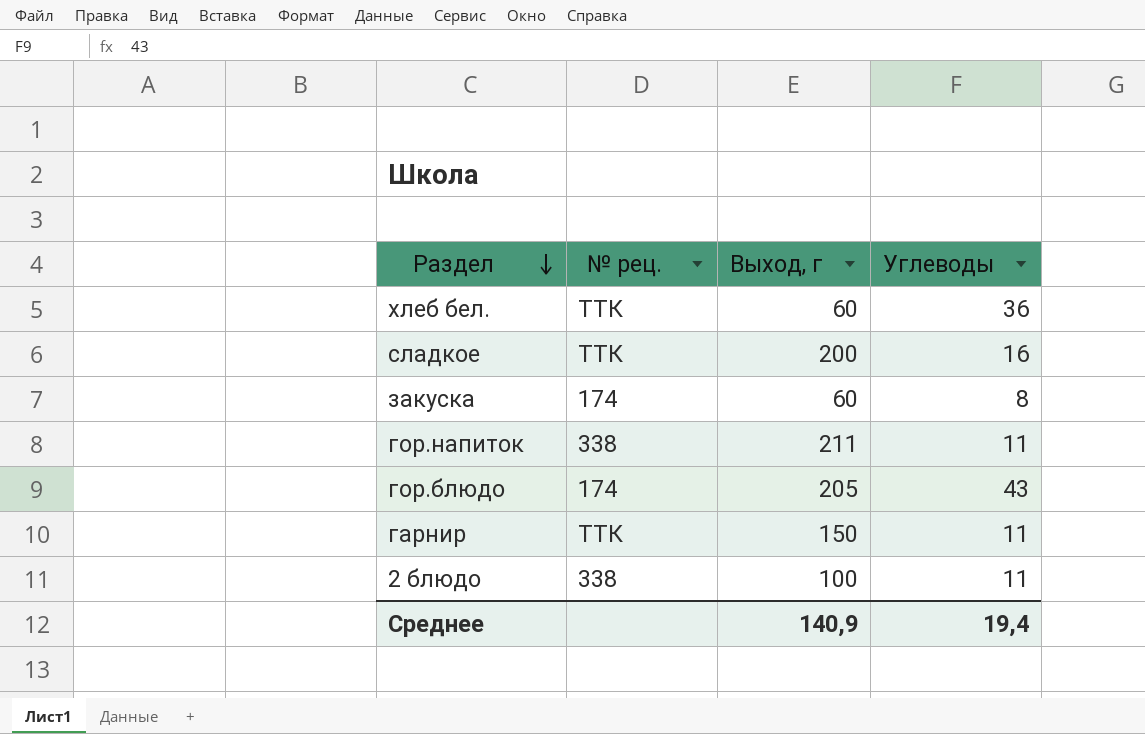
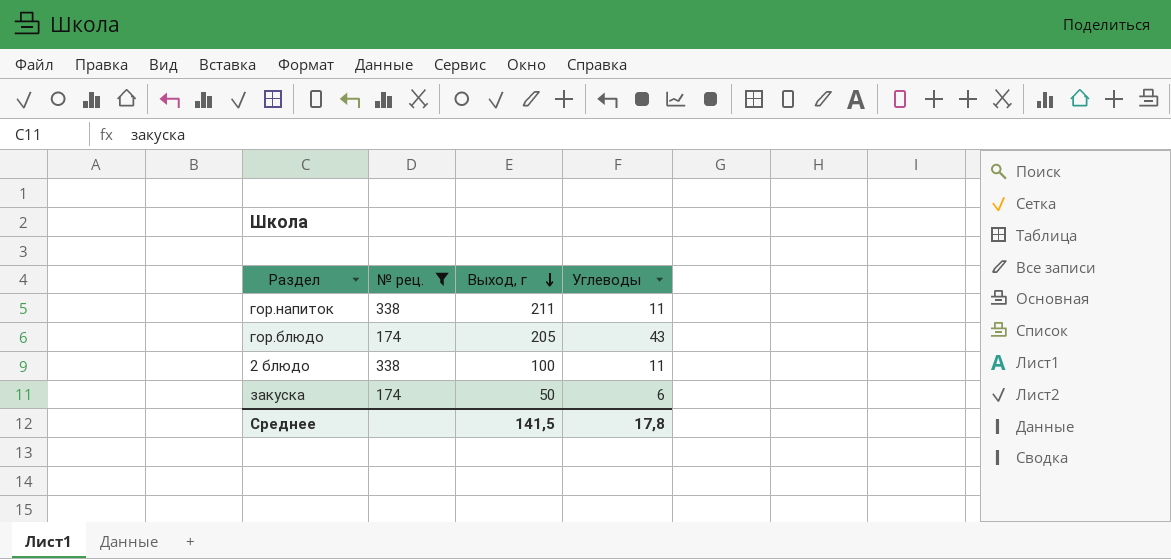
filter: none -> № рец. != ТТК
row order: Раздел descending -> Выход, г descending
закуска | Выход, г: 60 -> 50
закуска | Углеводы: 8 -> 6
Среднее | Выход, г: 140,9 -> 141,5
Среднее | Углеводы: 19,4 -> 17,8

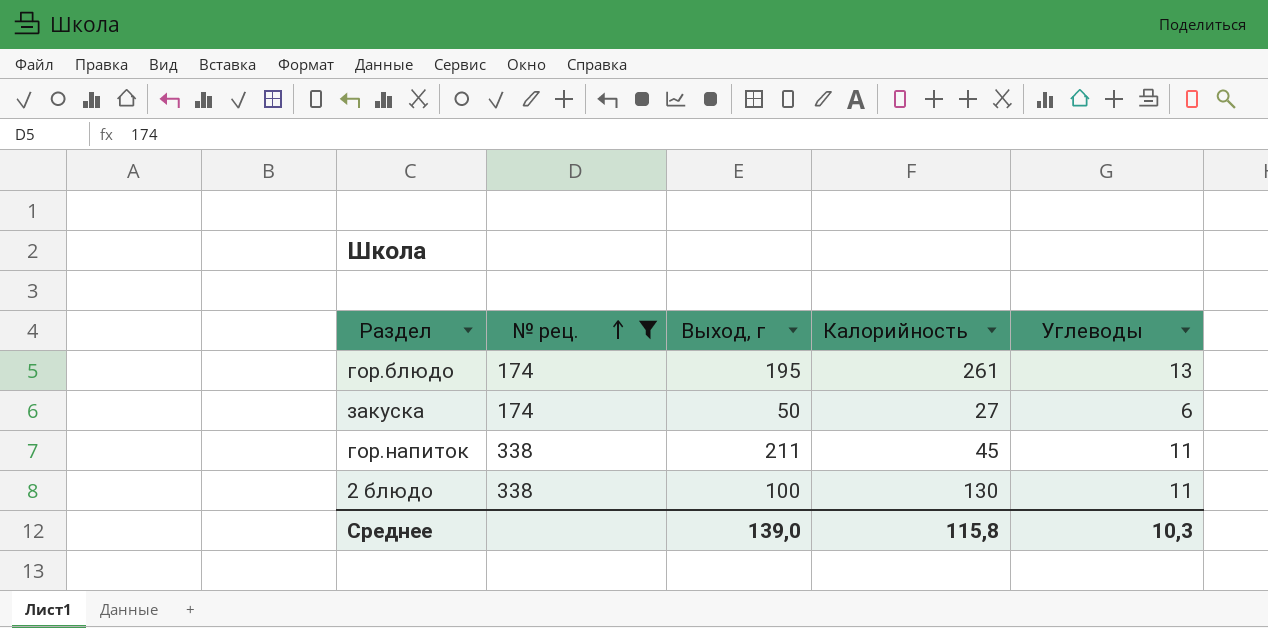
row order: Выход, г descending -> № рец. ascending
column Калорийность | position: none -> 4
гор.блюдо | Выход, г: 205 -> 195
гор.блюдо | Углеводы: 43 -> 13
Среднее | Выход, г: 141,5 -> 139,0
Среднее | Углеводы: 17,8 -> 10,3

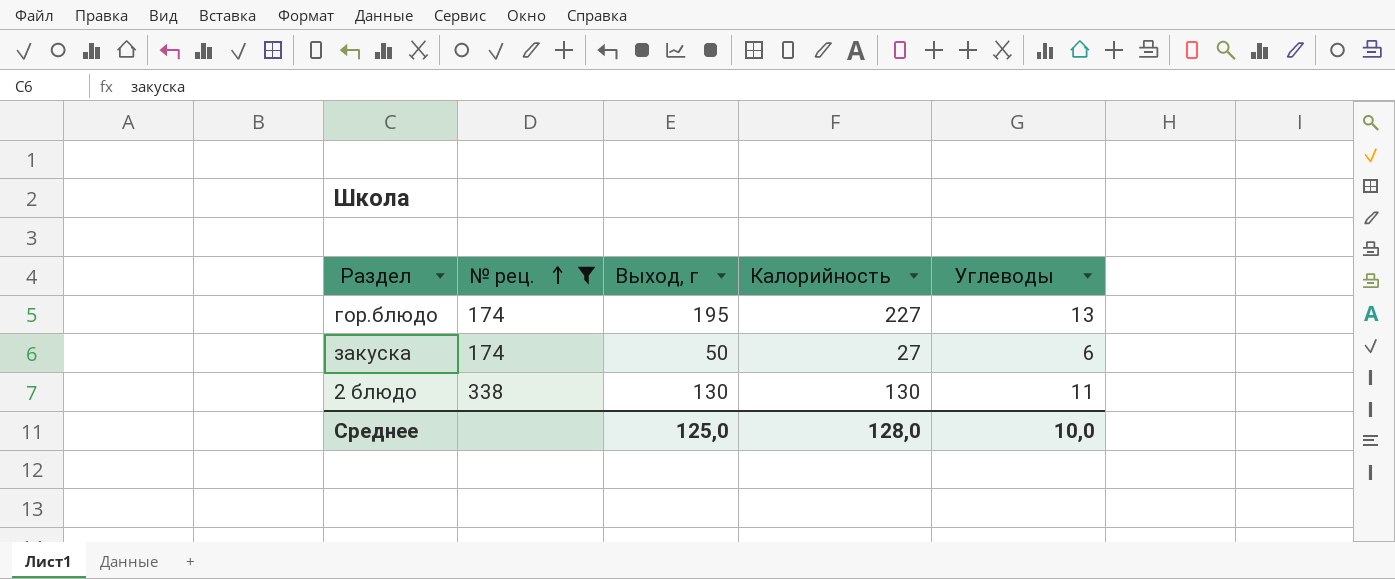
row гор.напиток: 338 | 211 | 45 | 11 -> none
гор.блюдо | Калорийность: 261 -> 227
2 блюдо | Выход, г: 100 -> 130
Среднее | Выход, г: 139,0 -> 125,0
Среднее | Калорийность: 115,8 -> 128,0
Среднее | Углеводы: 10,3 -> 10,0

